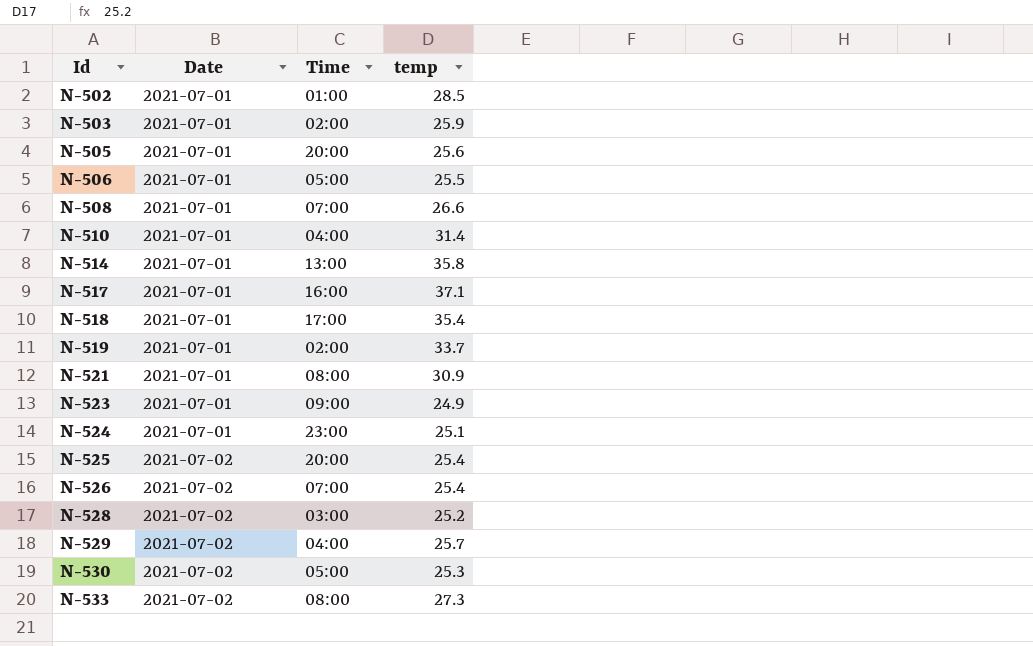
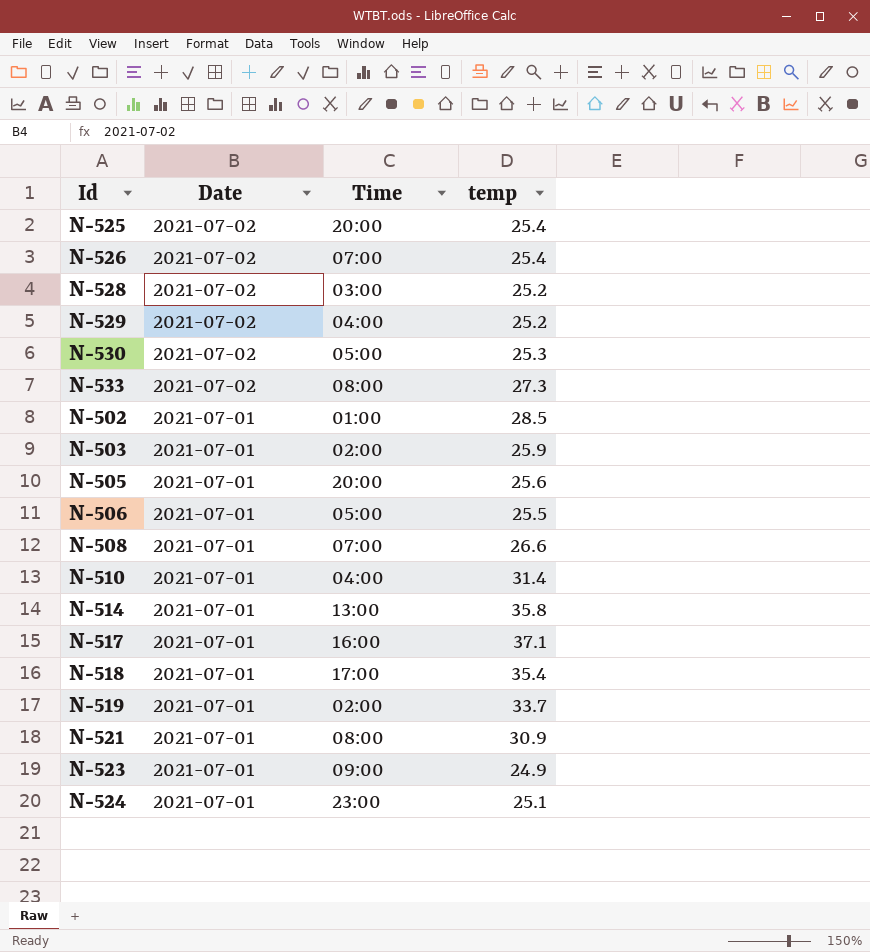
row order: Id ascending -> Date descending
N-529 | temp: 25.7 -> 25.2

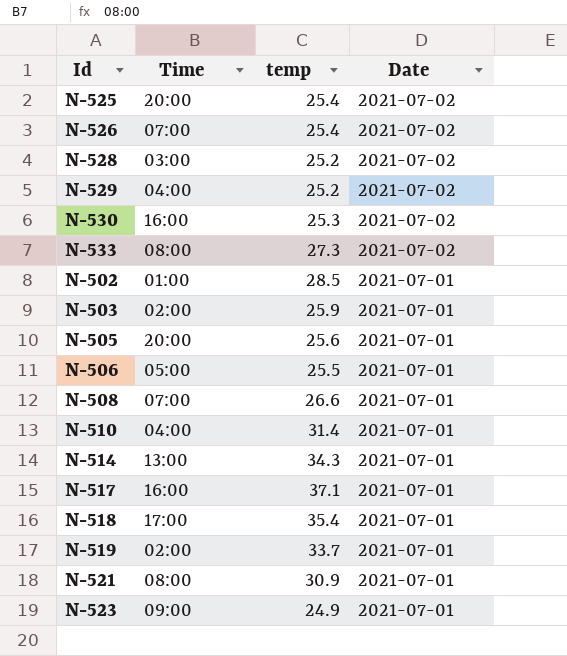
column Date | position: 2 -> 4
row N-524: 2021-07-01 | 23:00 | 25.1 -> none
N-530 | Time: 05:00 -> 16:00
N-514 | temp: 35.8 -> 34.3

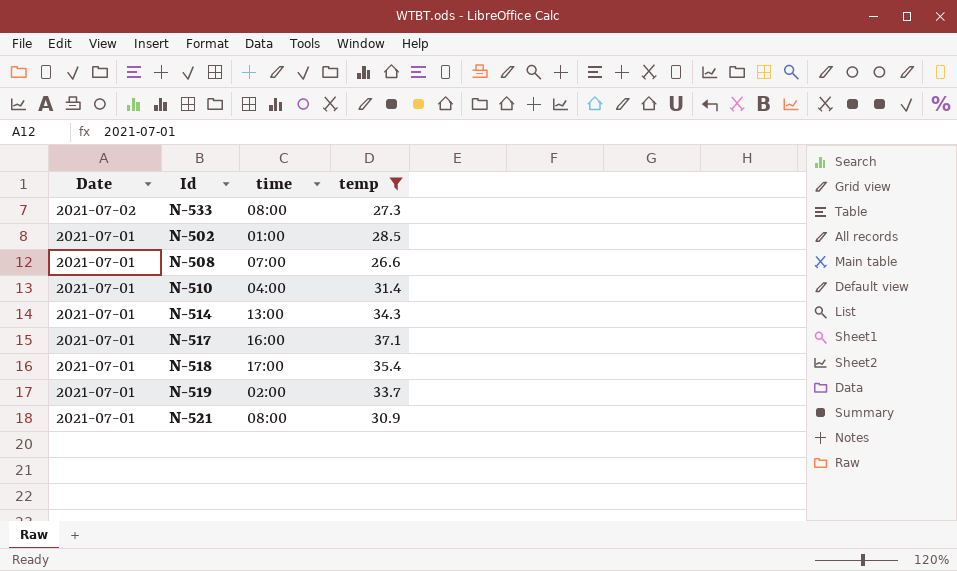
filter: none -> temp >= 26.6
column Date | position: 4 -> 1
column name: Time -> time

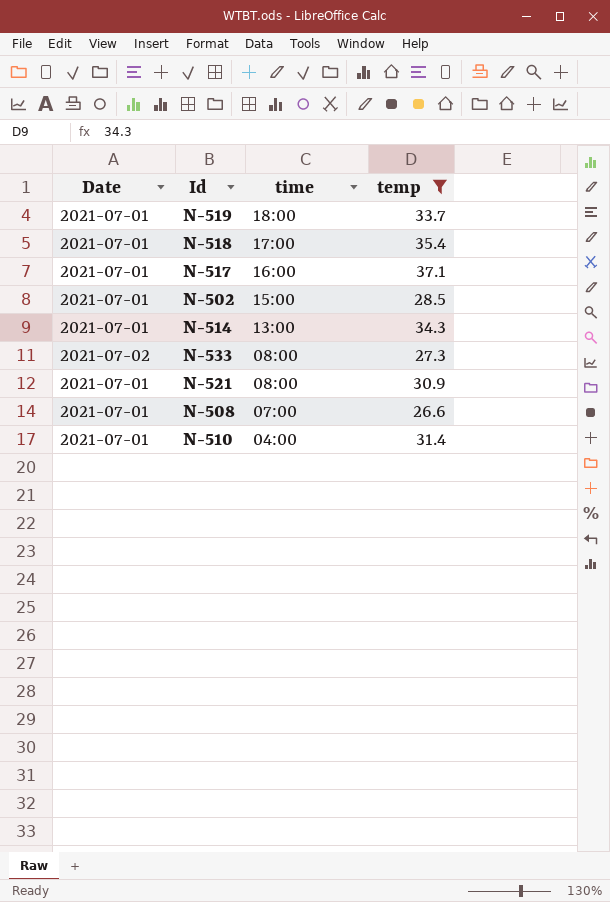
row order: Date descending -> time descending
N-519 | time: 02:00 -> 18:00
N-502 | time: 01:00 -> 15:00

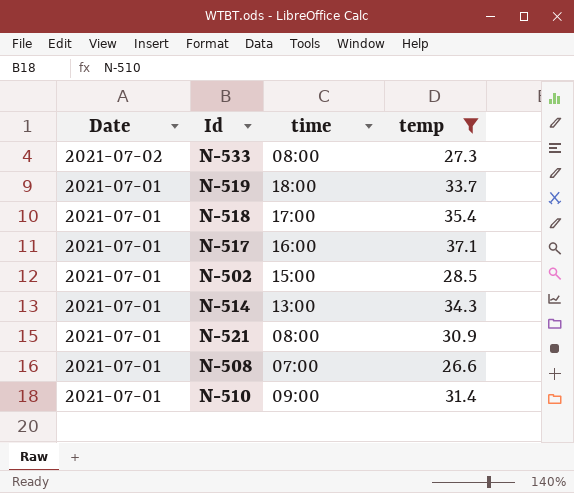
row order: time descending -> Date descending
N-510 | time: 04:00 -> 09:00

